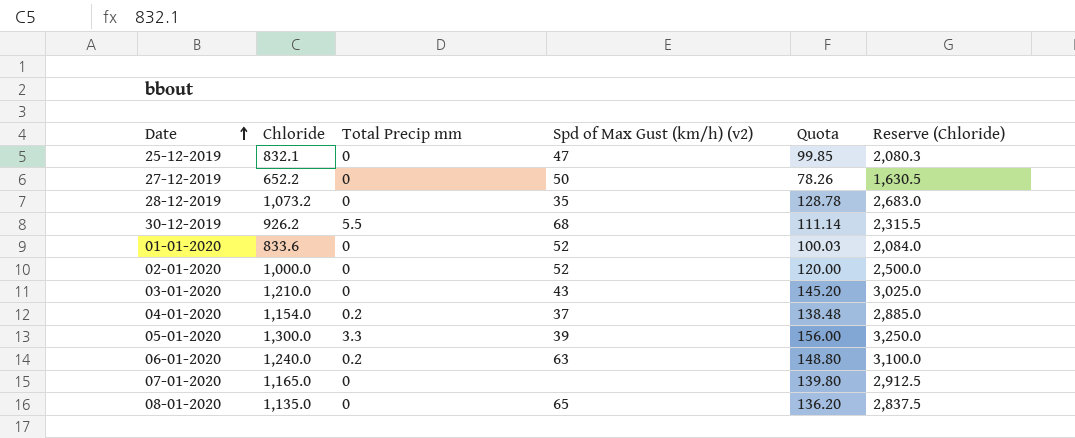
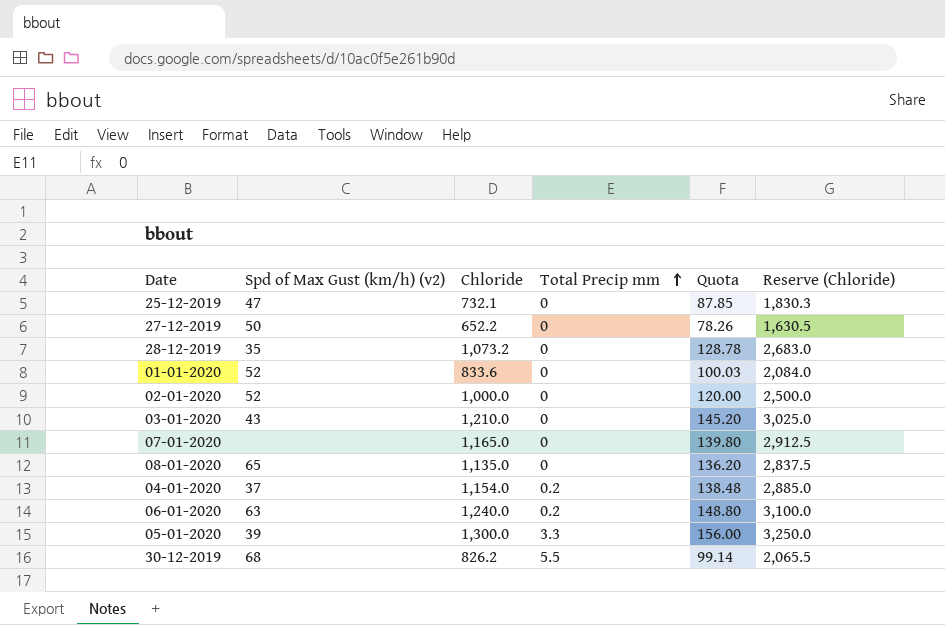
row order: Date ascending -> Total Precip mm ascending
column Spd of Max Gust (km/h) (v2) | position: 4 -> 2
25-12-2019 | Chloride: 832.1 -> 732.1
25-12-2019 | Quota: 99.85 -> 87.85
25-12-2019 | Reserve (Chloride): 2,080.3 -> 1,830.3
30-12-2019 | Chloride: 926.2 -> 826.2
30-12-2019 | Quota: 111.14 -> 99.14
30-12-2019 | Reserve (Chloride): 2,315.5 -> 2,065.5

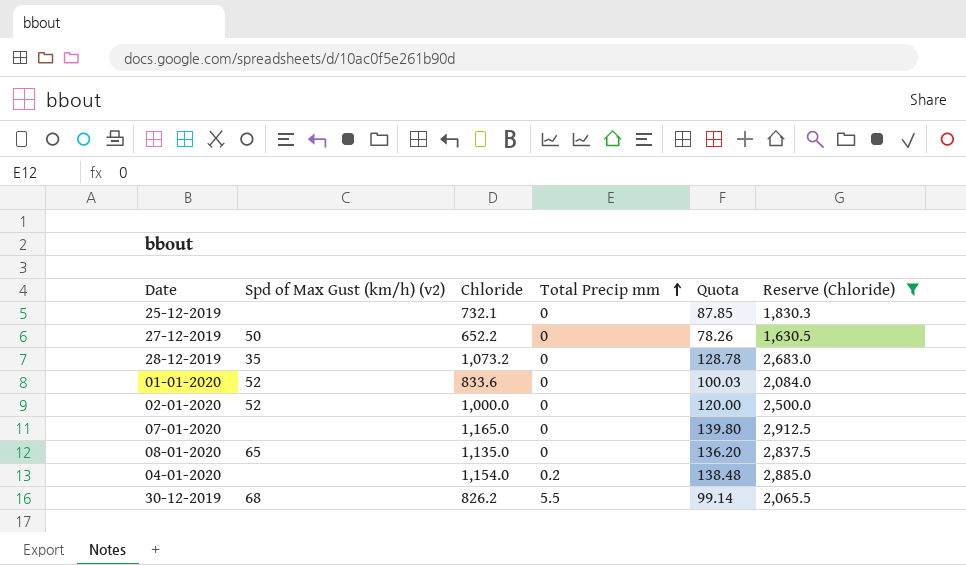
filter: none -> Reserve (Chloride) <= 2,912.5
25-12-2019 | Spd of Max Gust (km/h) (v2): 47 -> none
04-01-2020 | Spd of Max Gust (km/h) (v2): 37 -> none

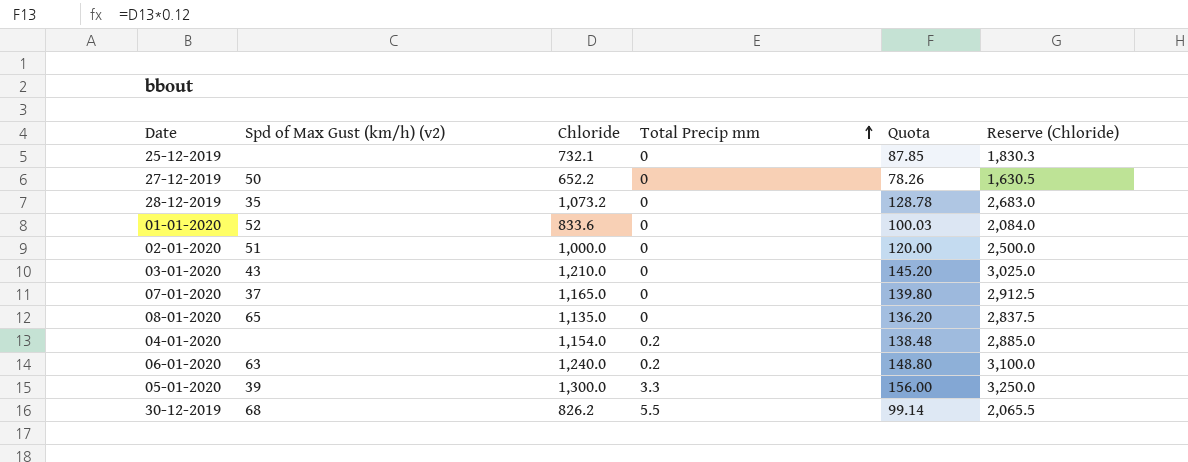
filter: Reserve (Chloride) <= 2,912.5 -> none
02-01-2020 | Spd of Max Gust (km/h) (v2): 52 -> 51
07-01-2020 | Spd of Max Gust (km/h) (v2): none -> 37

